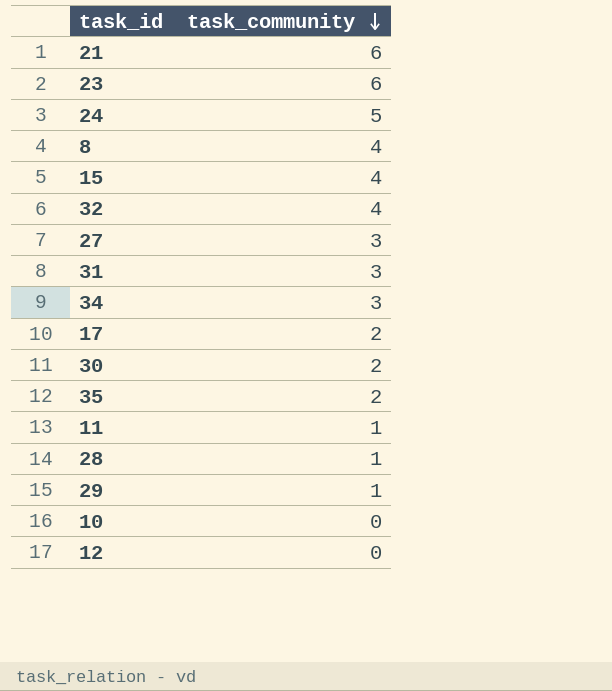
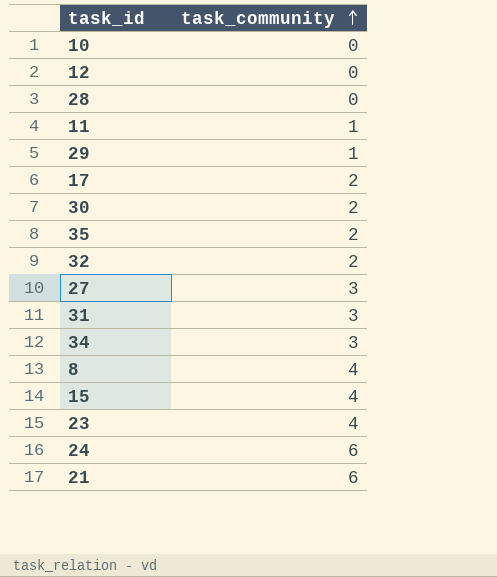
row order: task_community descending -> task_community ascending
28 | task_community: 1 -> 0
32 | task_community: 4 -> 2
23 | task_community: 6 -> 4
24 | task_community: 5 -> 6

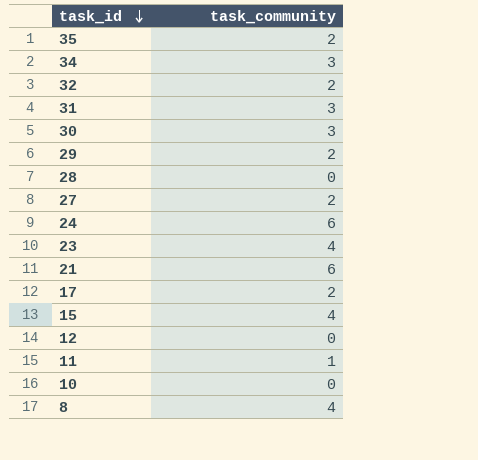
row order: task_community ascending -> task_id descending
30 | task_community: 2 -> 3
29 | task_community: 1 -> 2
27 | task_community: 3 -> 2

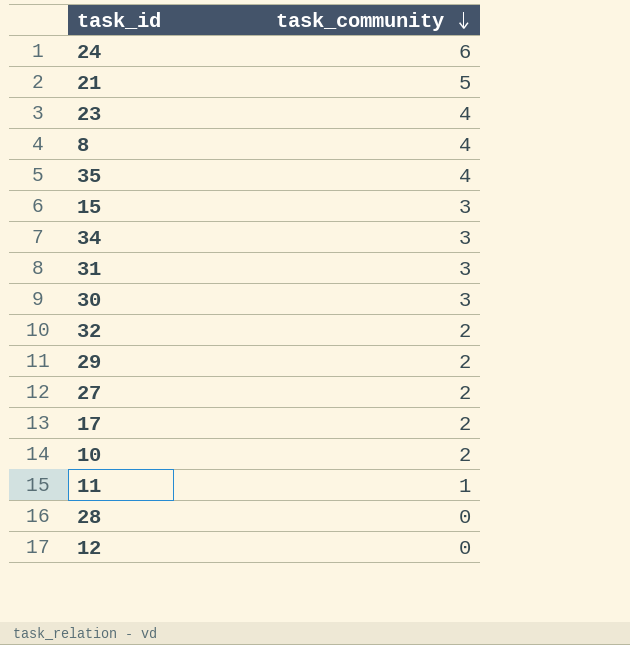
row order: task_id descending -> task_community descending
21 | task_community: 6 -> 5
35 | task_community: 2 -> 4
15 | task_community: 4 -> 3
10 | task_community: 0 -> 2

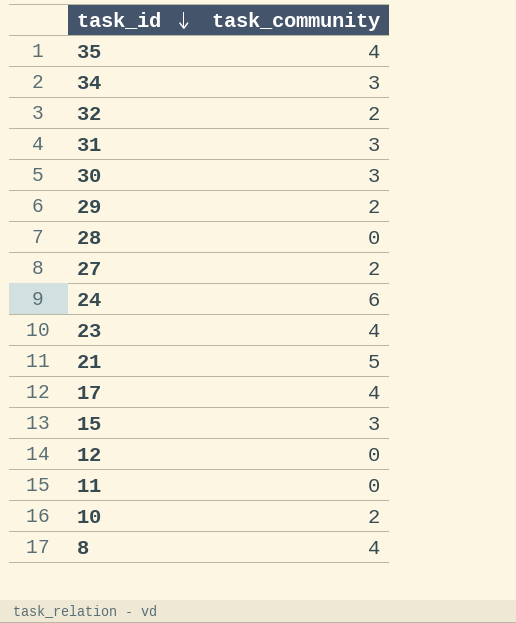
row order: task_community descending -> task_id descending
17 | task_community: 2 -> 4
11 | task_community: 1 -> 0

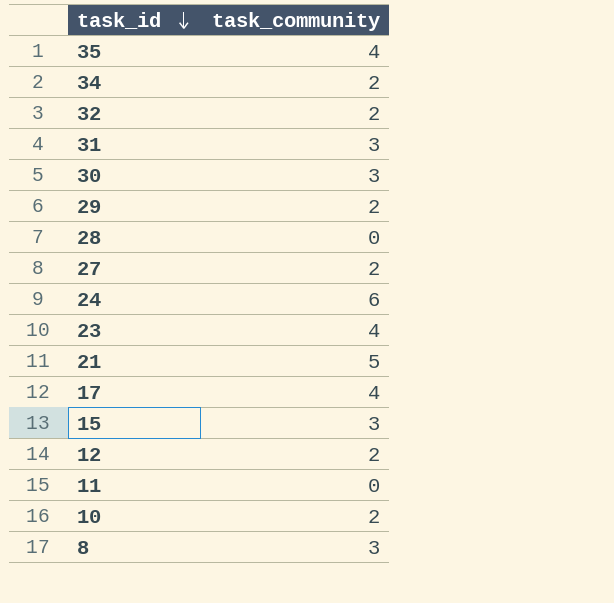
34 | task_community: 3 -> 2
12 | task_community: 0 -> 2
8 | task_community: 4 -> 3

